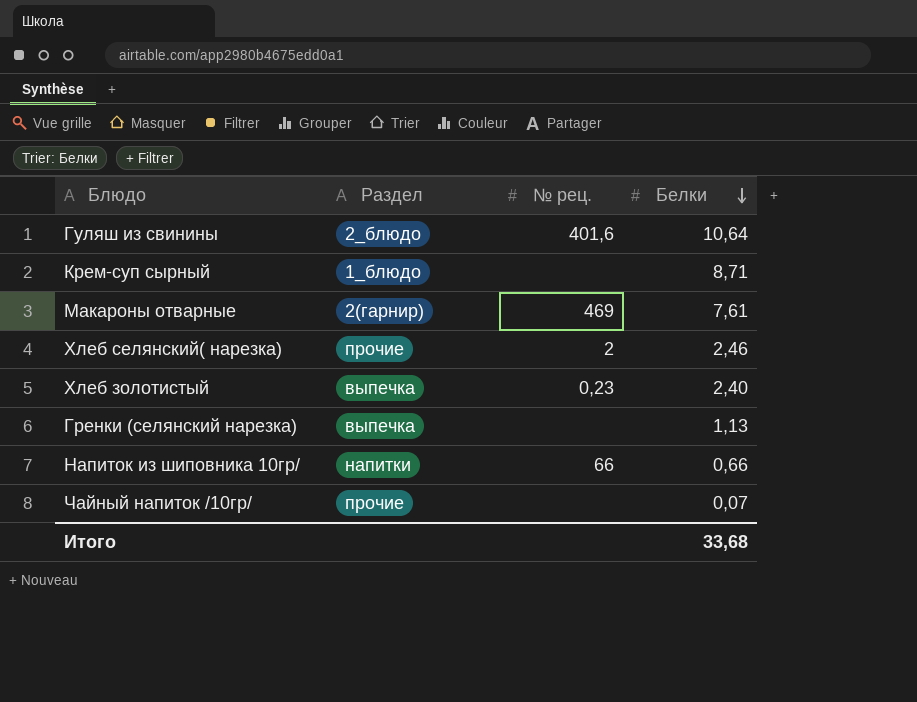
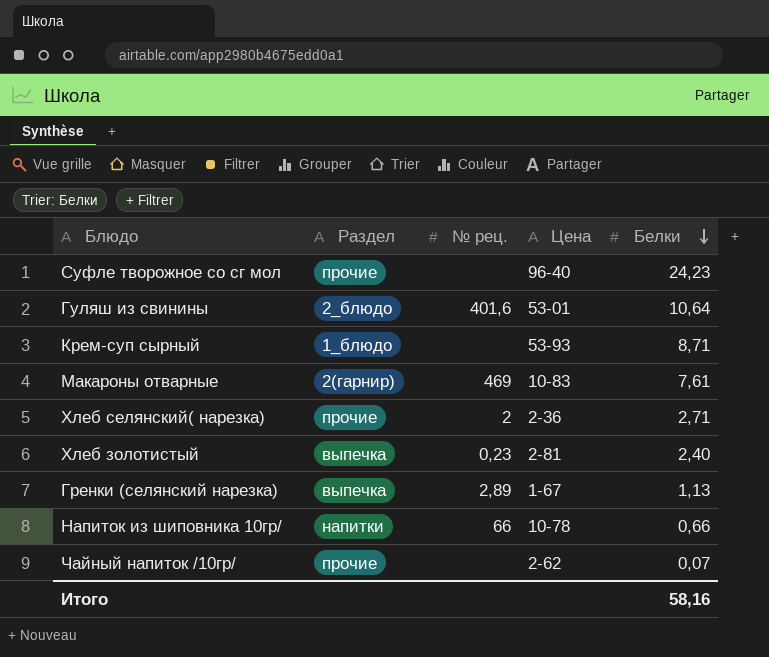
column Цена | position: none -> 4
row Суфле творожное со сг мол: none -> прочие | none | 96-40 | 24,23
Хлеб селянский( нарезка) | Белки: 2,46 -> 2,71
Гренки (селянский нарезка) | № рец.: none -> 2,89
Итого | Белки: 33,68 -> 58,16

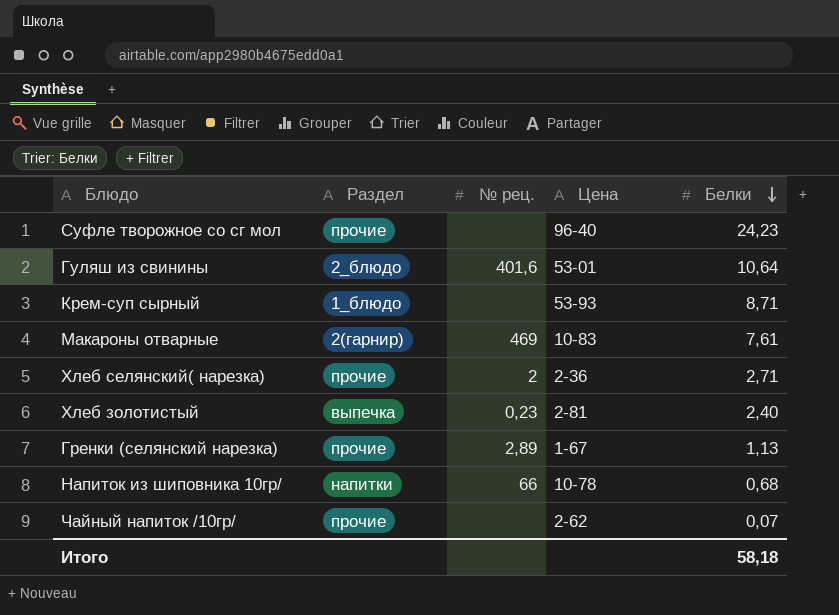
Гренки (селянский нарезка) | Раздел: выпечка -> прочие
Напиток из шиповника 10гр/ | Белки: 0,66 -> 0,68
Итого | Белки: 58,16 -> 58,18

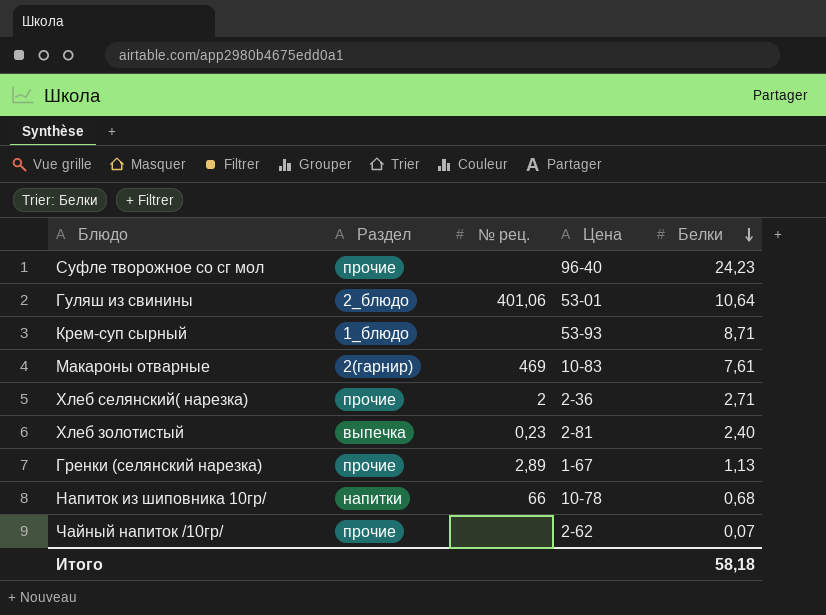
Гуляш из свинины | № рец.: 401,6 -> 401,06

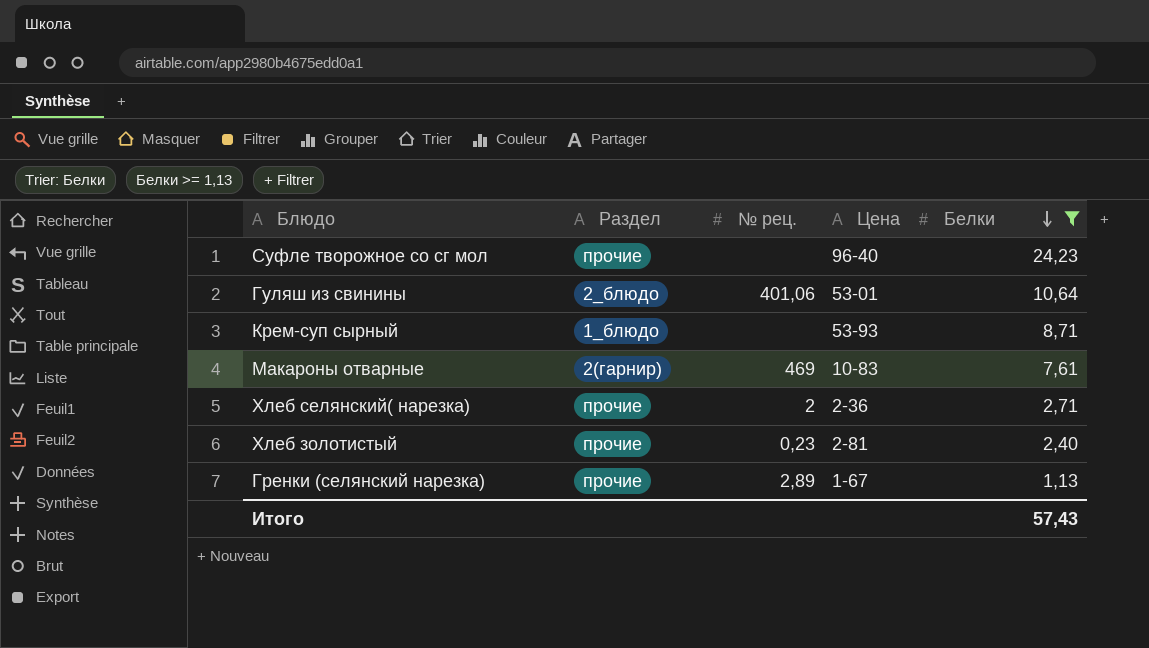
filter: none -> Белки >= 1,13
Хлеб золотистый | Раздел: выпечка -> прочие
Итого | Белки: 58,18 -> 57,43

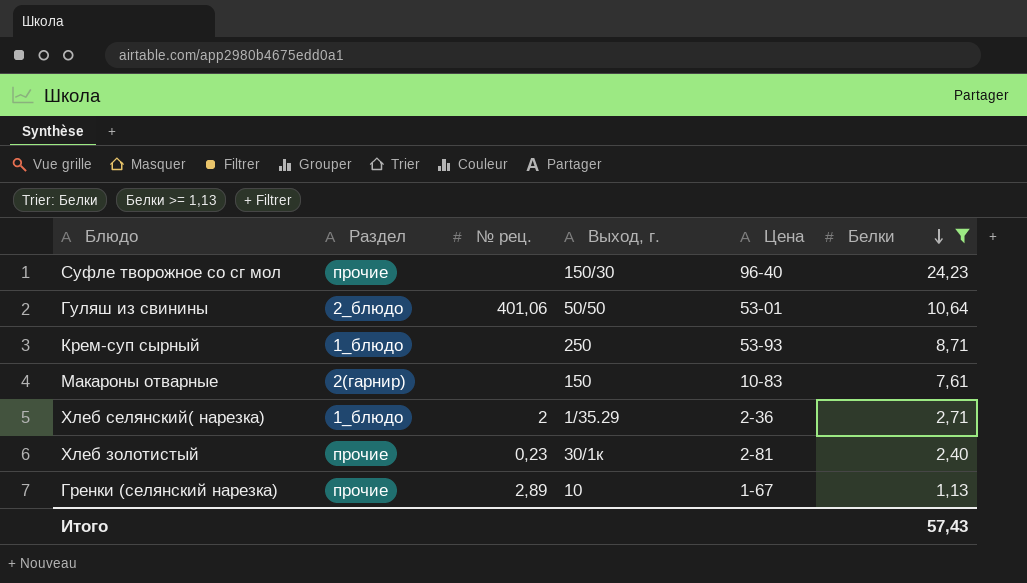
column Выход, г. | position: none -> 4
Макароны отварные | № рец.: 469 -> none
Хлеб селянский( нарезка) | Раздел: прочие -> 1_блюдо

